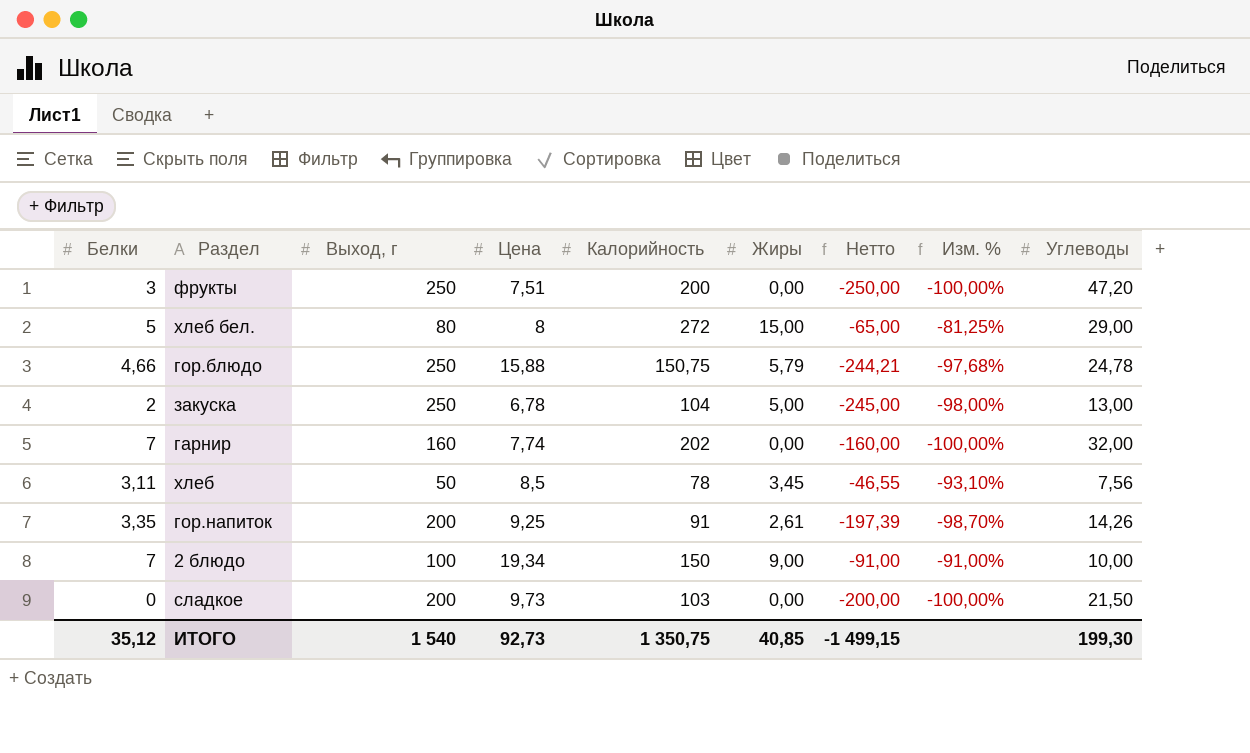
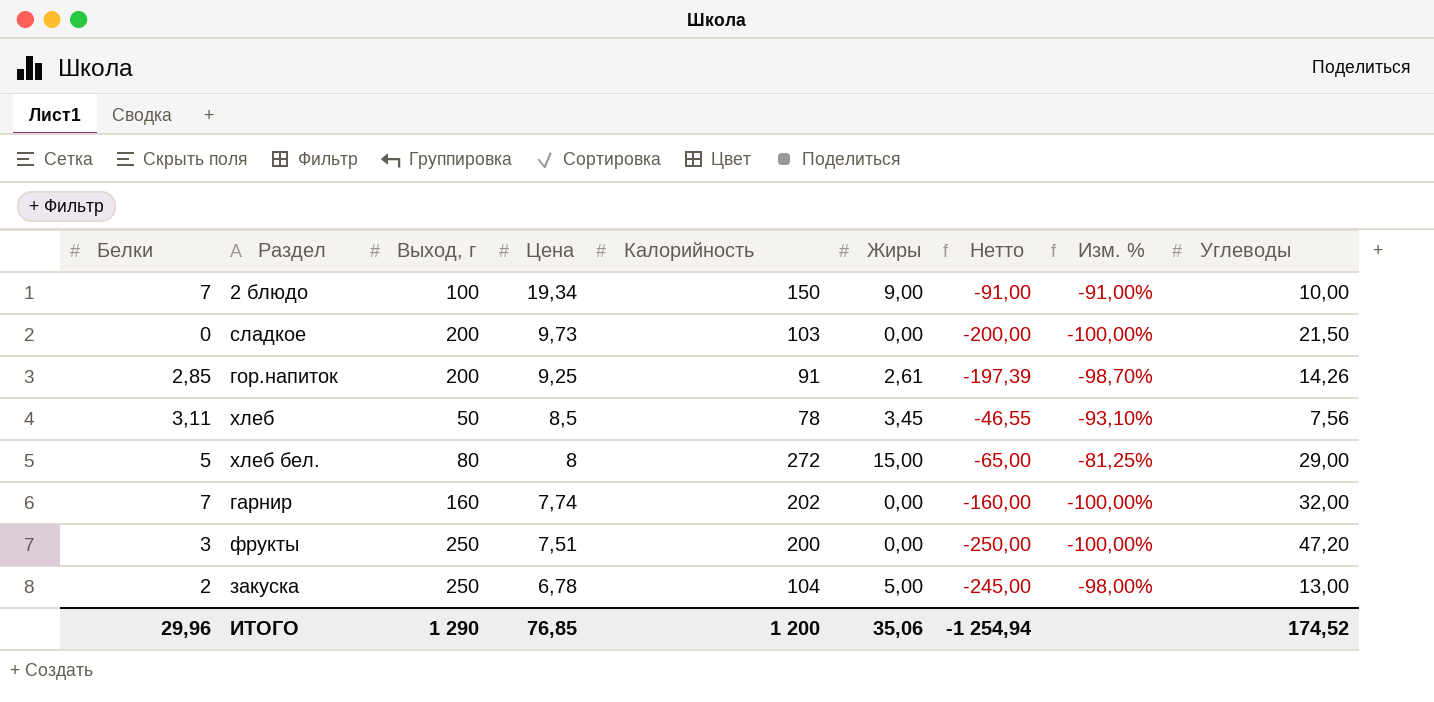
row order: none -> Цена descending
row гор.блюдо: 4,66 | 250 | 15,88 | 150,75 | 5,79 | -244,21 | -97,68% | 24,78 -> none
гор.напиток | Белки: 3,35 -> 2,85
ИТОГО | Белки: 35,12 -> 29,96
ИТОГО | Выход, г: 1 540 -> 1 290
ИТОГО | Цена: 92,73 -> 76,85
ИТОГО | Калорийность: 1 350,75 -> 1 200
ИТОГО | Жиры: 40,85 -> 35,06
ИТОГО | Нетто: -1 499,15 -> -1 254,94
ИТОГО | Углеводы: 199,30 -> 174,52

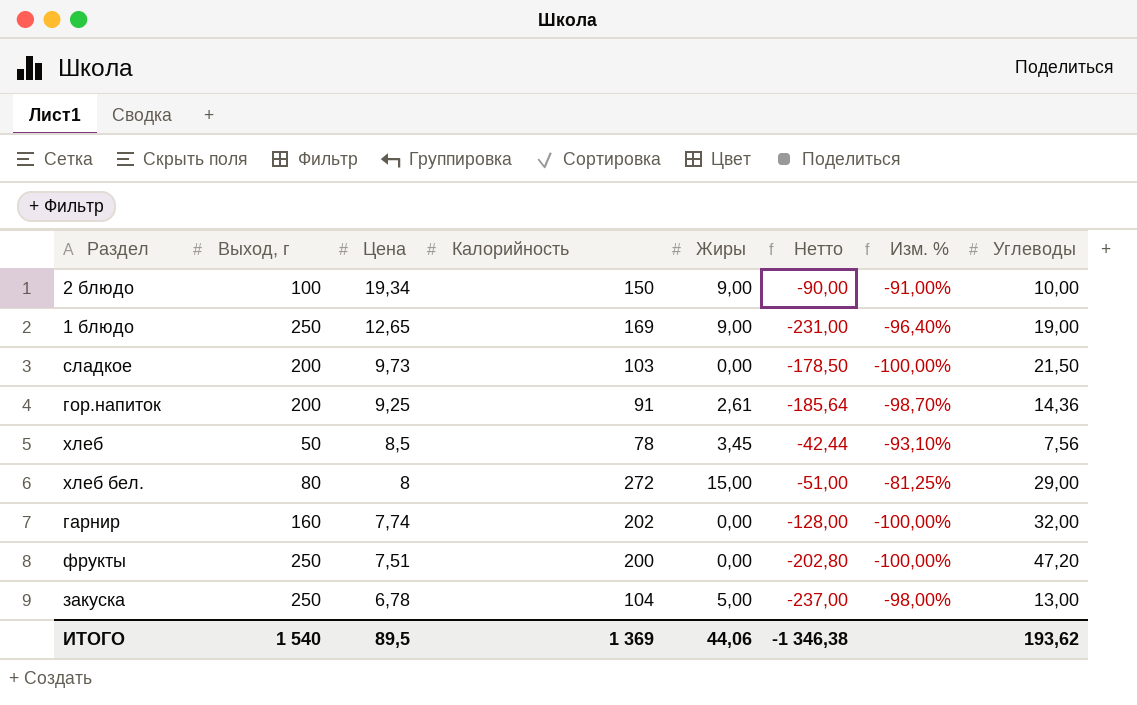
column Белки | position: 1 -> none
column Нетто | formula: [Жиры] - [Выход, г] -> [Углеводы] - [Выход, г]
row 1 блюдо: none -> 250 | 12,65 | 169 | 9,00 | -231,00 | -96,40% | 19,00
гор.напиток | Углеводы: 14,26 -> 14,36
ИТОГО | Выход, г: 1 290 -> 1 540
ИТОГО | Цена: 76,85 -> 89,5
ИТОГО | Калорийность: 1 200 -> 1 369
ИТОГО | Жиры: 35,06 -> 44,06
ИТОГО | Нетто: -1 254,94 -> -1 346,38
ИТОГО | Углеводы: 174,52 -> 193,62

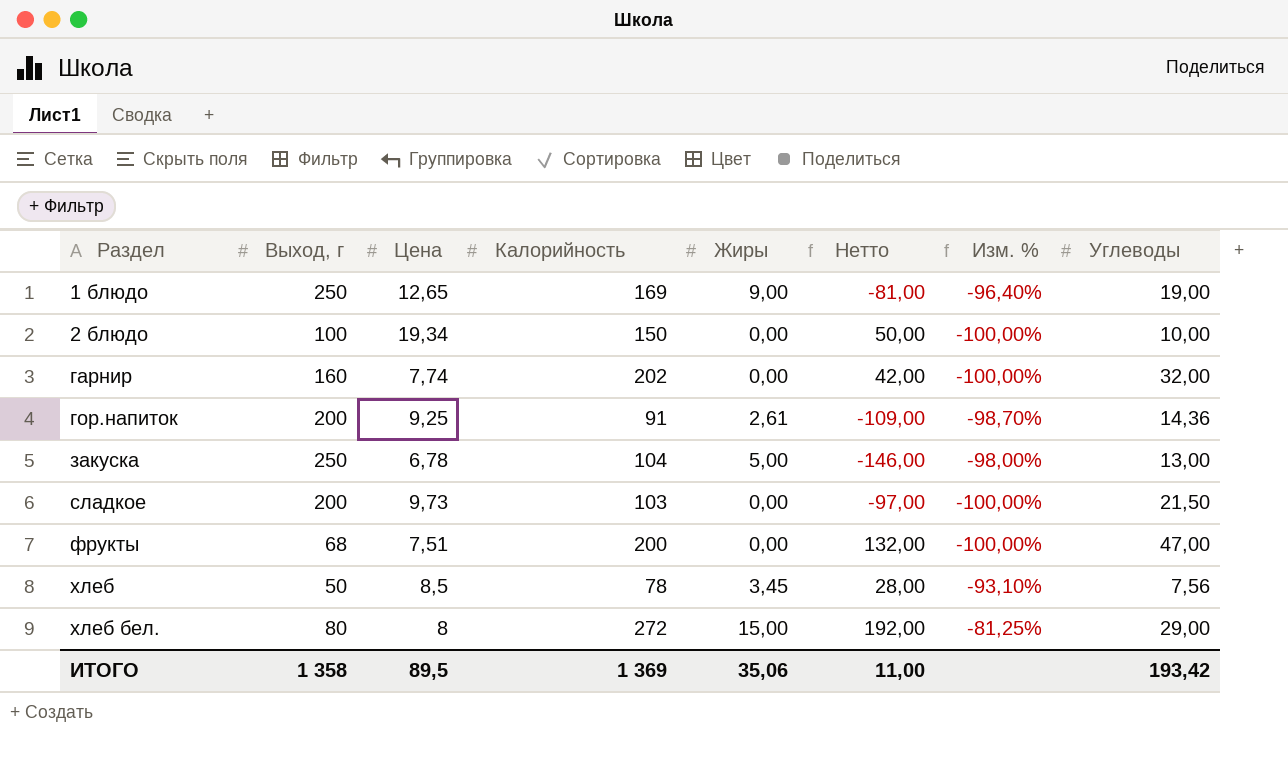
row order: Цена descending -> Раздел ascending
column Нетто | formula: [Углеводы] - [Выход, г] -> [Калорийность] - [Выход, г]
2 блюдо | Жиры: 9,00 -> 0,00
2 блюдо | Изм. %: -91,00% -> -100,00%
фрукты | Выход, г: 250 -> 68
фрукты | Углеводы: 47,20 -> 47,00
ИТОГО | Выход, г: 1 540 -> 1 358
ИТОГО | Жиры: 44,06 -> 35,06
ИТОГО | Нетто: -1 346,38 -> 11,00
ИТОГО | Углеводы: 193,62 -> 193,42

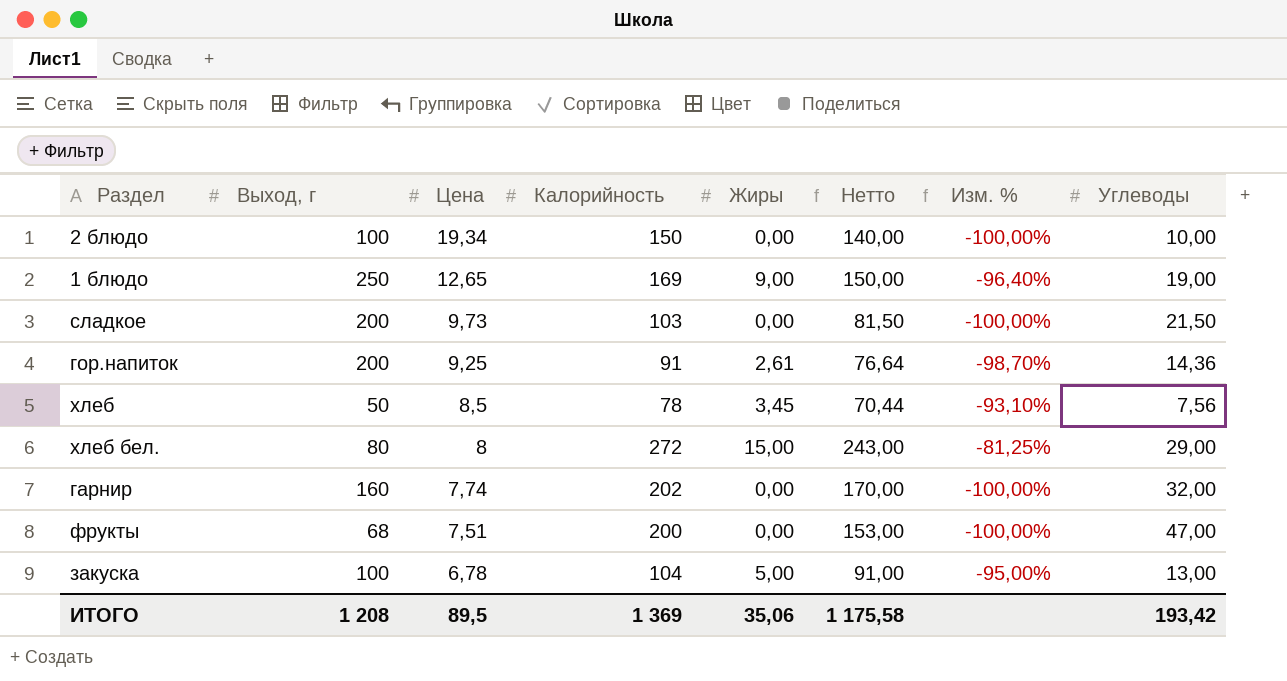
row order: Раздел ascending -> Цена descending
column Нетто | formula: [Калорийность] - [Выход, г] -> [Калорийность] - [Углеводы]
закуска | Выход, г: 250 -> 100
закуска | Изм. %: -98,00% -> -95,00%
ИТОГО | Выход, г: 1 358 -> 1 208
ИТОГО | Нетто: 11,00 -> 1 175,58

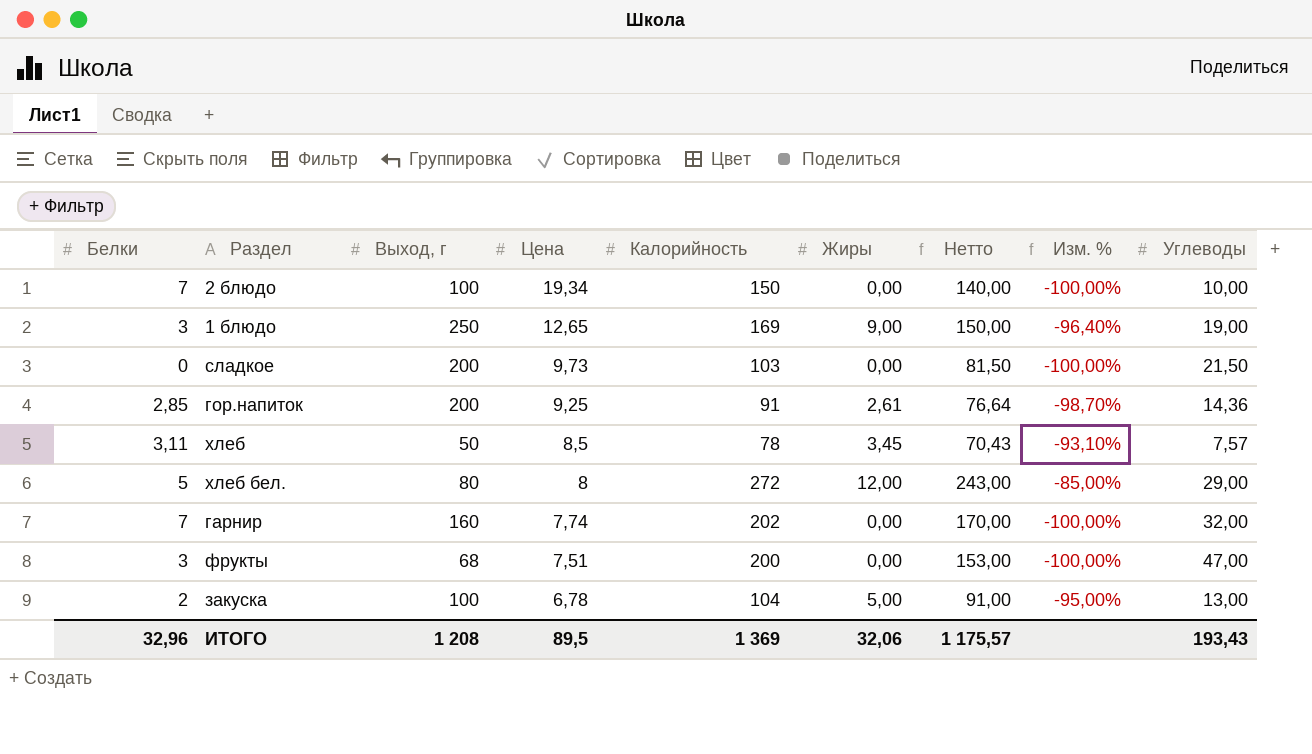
column Белки | position: none -> 1
хлеб | Нетто: 70,44 -> 70,43
хлеб | Углеводы: 7,56 -> 7,57
хлеб бел. | Жиры: 15,00 -> 12,00
хлеб бел. | Изм. %: -81,25% -> -85,00%
ИТОГО | Жиры: 35,06 -> 32,06
ИТОГО | Нетто: 1 175,58 -> 1 175,57
ИТОГО | Углеводы: 193,42 -> 193,43

